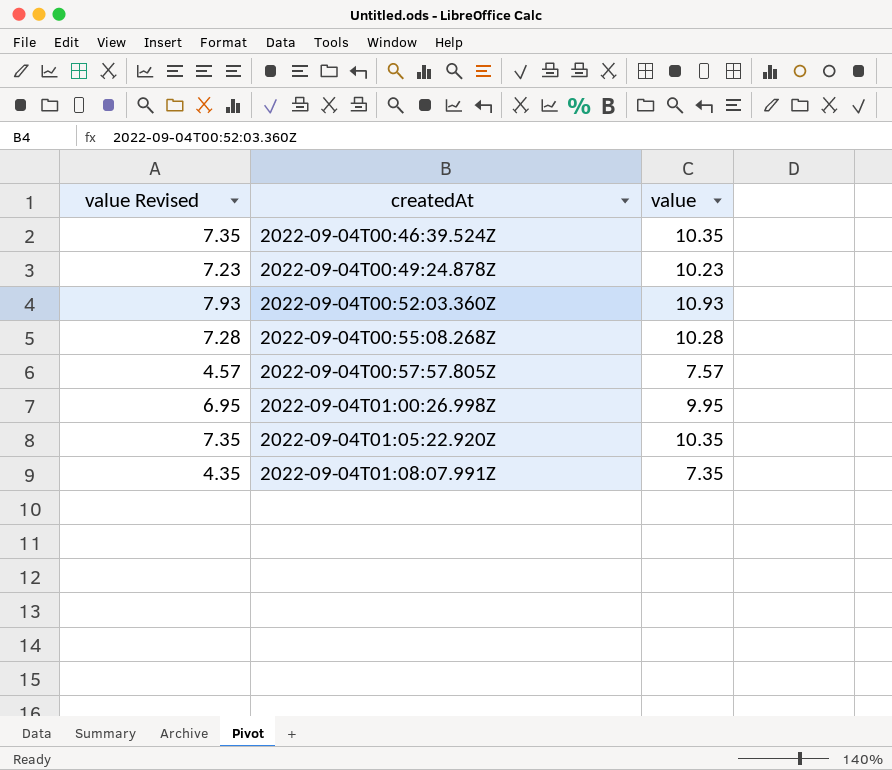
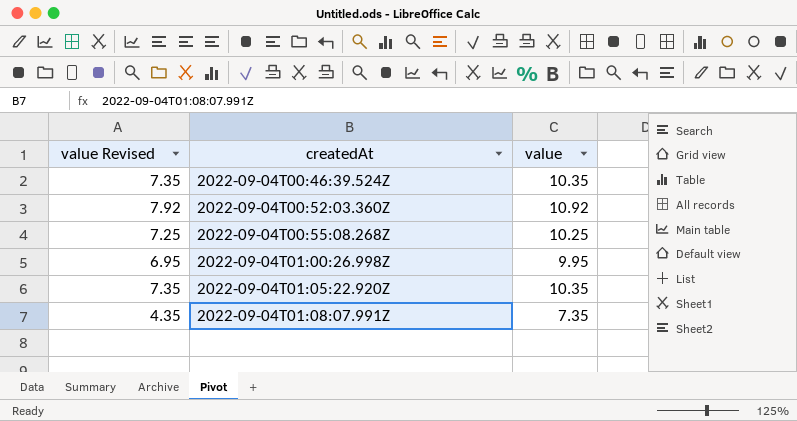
row 2022-09-04T00:49:24.878Z: 7.23 | 10.23 -> none
row 2022-09-04T00:57:57.805Z: 4.57 | 7.57 -> none
2022-09-04T00:52:03.360Z | value Revised: 7.93 -> 7.92
2022-09-04T00:52:03.360Z | value: 10.93 -> 10.92
2022-09-04T00:55:08.268Z | value Revised: 7.28 -> 7.25
2022-09-04T00:55:08.268Z | value: 10.28 -> 10.25

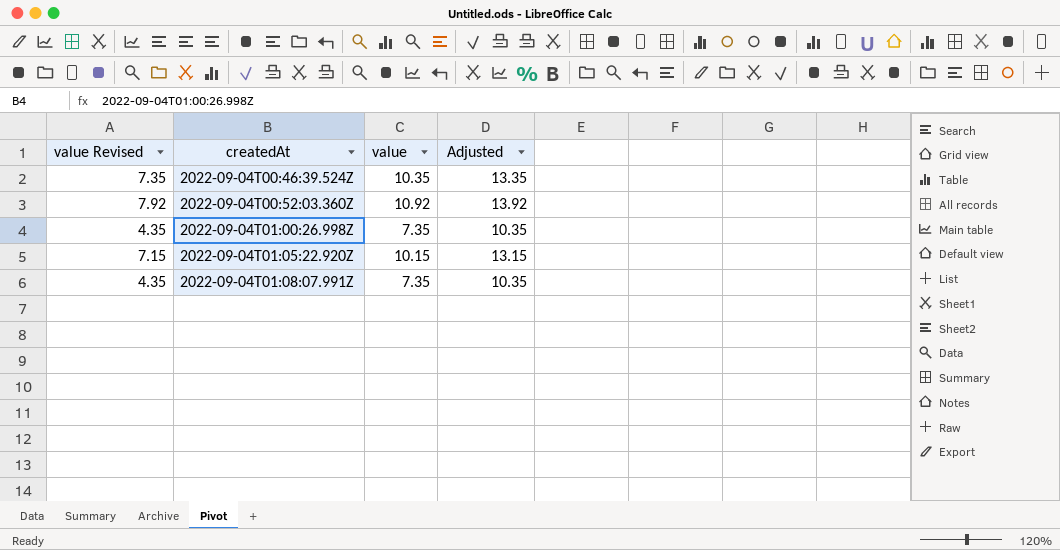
column Adjusted | formula: none -> [value] + 3
row 2022-09-04T00:55:08.268Z: 7.25 | 10.25 -> none
2022-09-04T01:00:26.998Z | value Revised: 6.95 -> 4.35
2022-09-04T01:00:26.998Z | value: 9.95 -> 7.35
2022-09-04T01:05:22.920Z | value Revised: 7.35 -> 7.15
2022-09-04T01:05:22.920Z | value: 10.35 -> 10.15

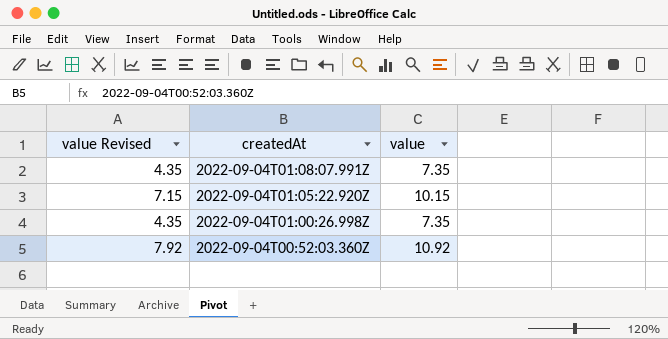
row order: createdAt ascending -> createdAt descending
column Adjusted | formula: [value] + 3 -> none
row 2022-09-04T00:46:39.524Z: 7.35 | 10.35 | 13.35 -> none

